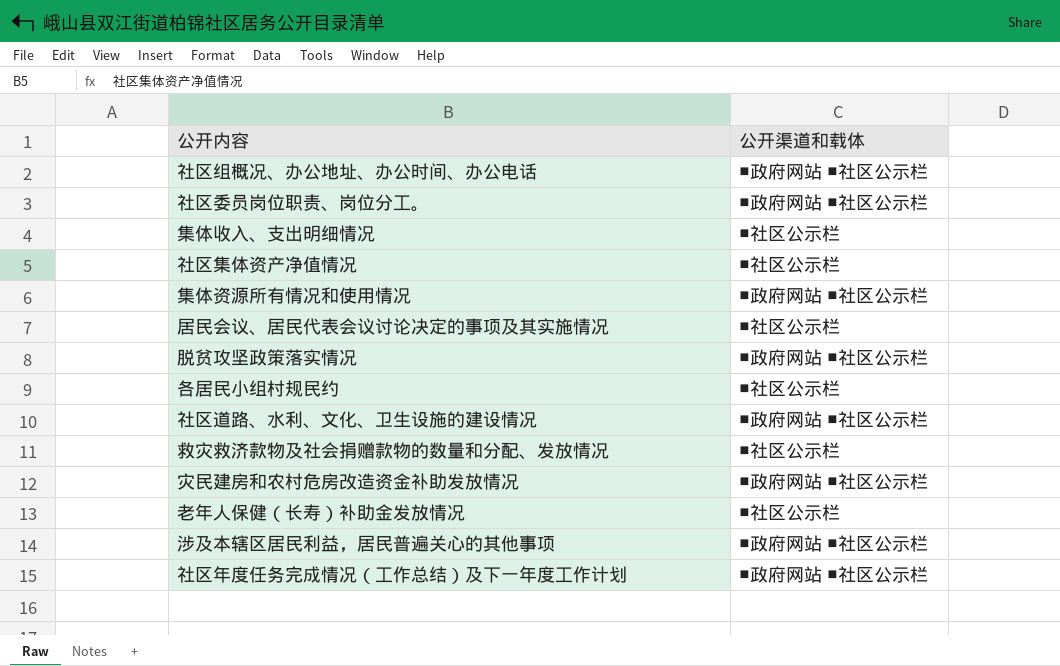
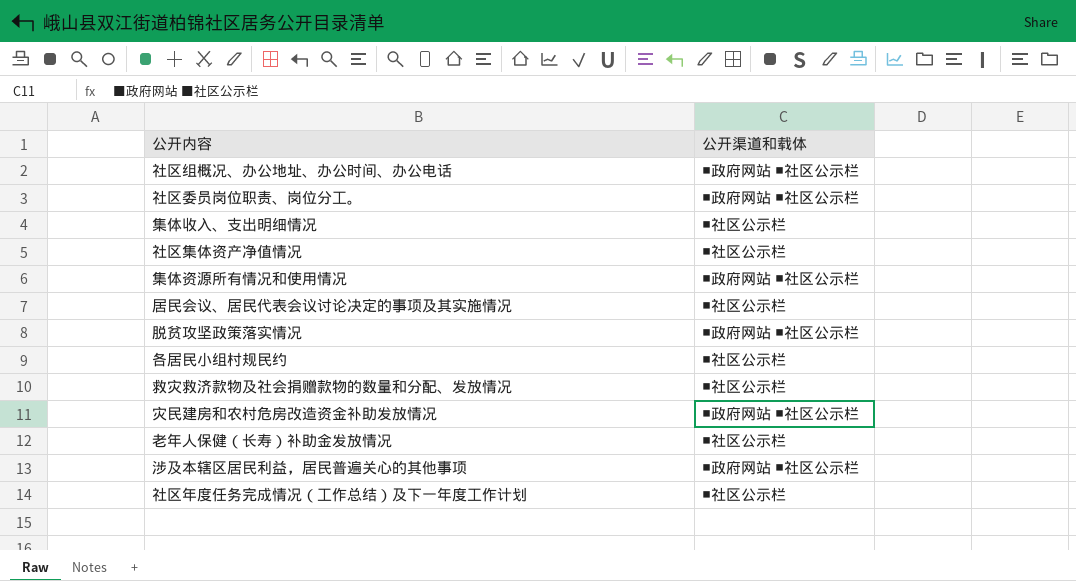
row 社区道路、水利、文化、卫生设施的建设情况: ■政府网站 ■社区公示栏 -> none
社区年度任务完成情况（工作总结）及下一年度工作计划 | 公开渠道和载体: ■政府网站 ■社区公示栏 -> ■社区公示栏

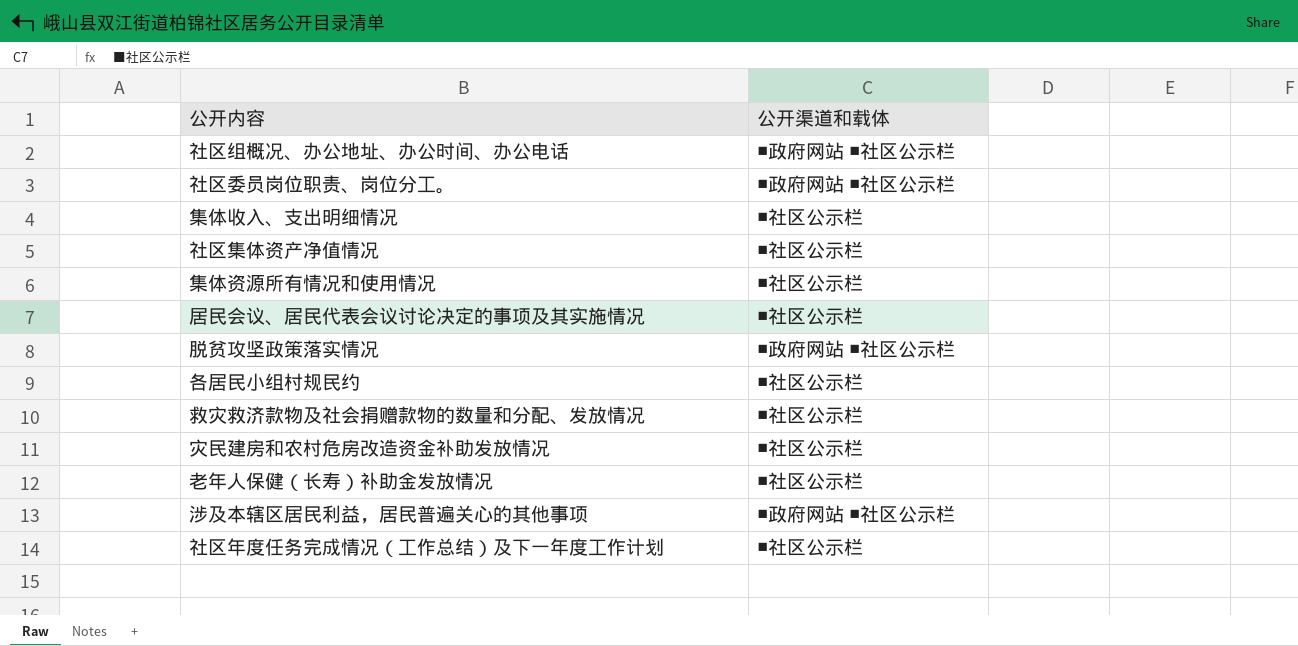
集体资源所有情况和使用情况 | 公开渠道和载体: ■政府网站 ■社区公示栏 -> ■社区公示栏
灾民建房和农村危房改造资金补助发放情况 | 公开渠道和载体: ■政府网站 ■社区公示栏 -> ■社区公示栏

